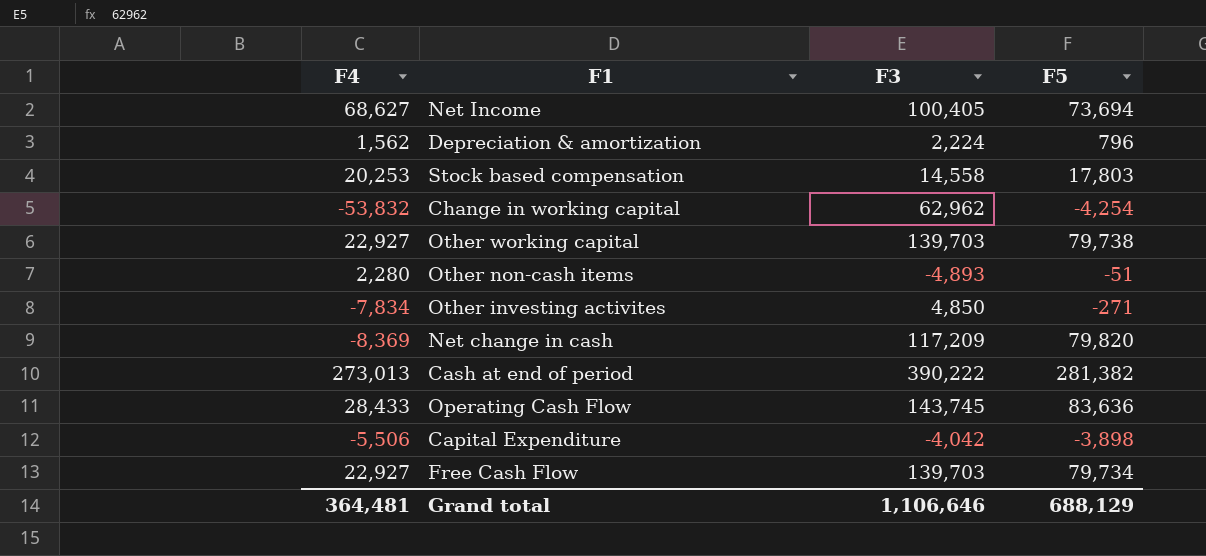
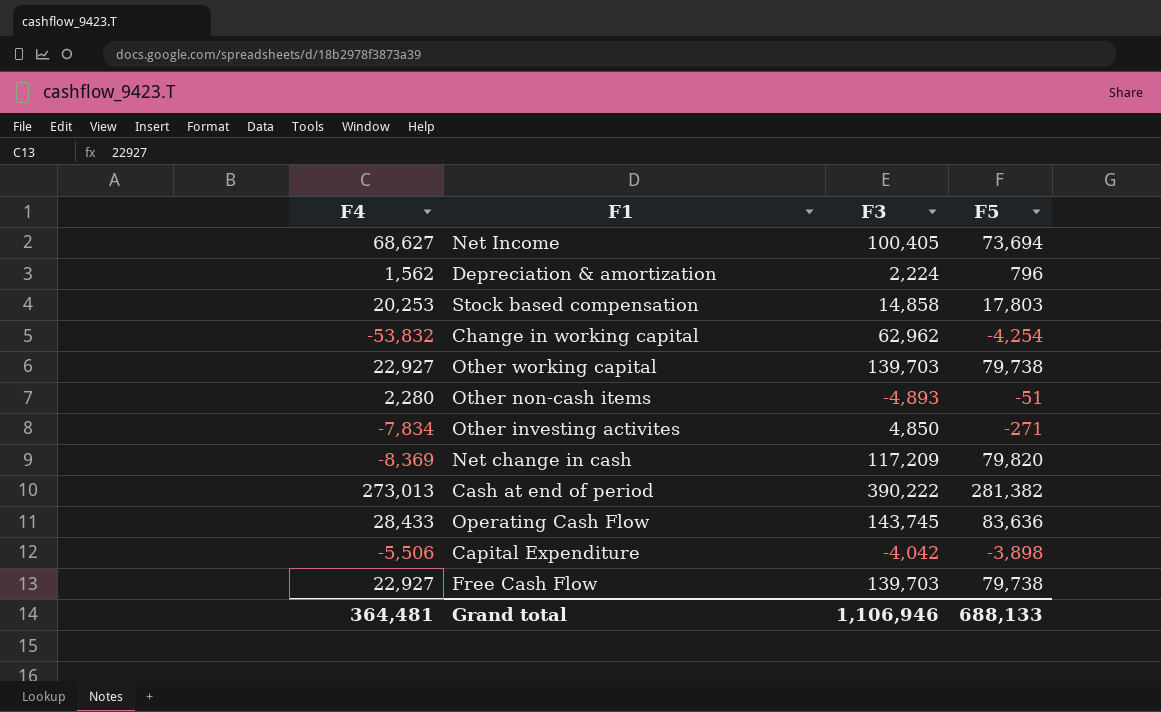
Stock based compensation | F3: 14,558 -> 14,858
Free Cash Flow | F5: 79,734 -> 79,738
Grand total | F3: 1,106,646 -> 1,106,946
Grand total | F5: 688,129 -> 688,133

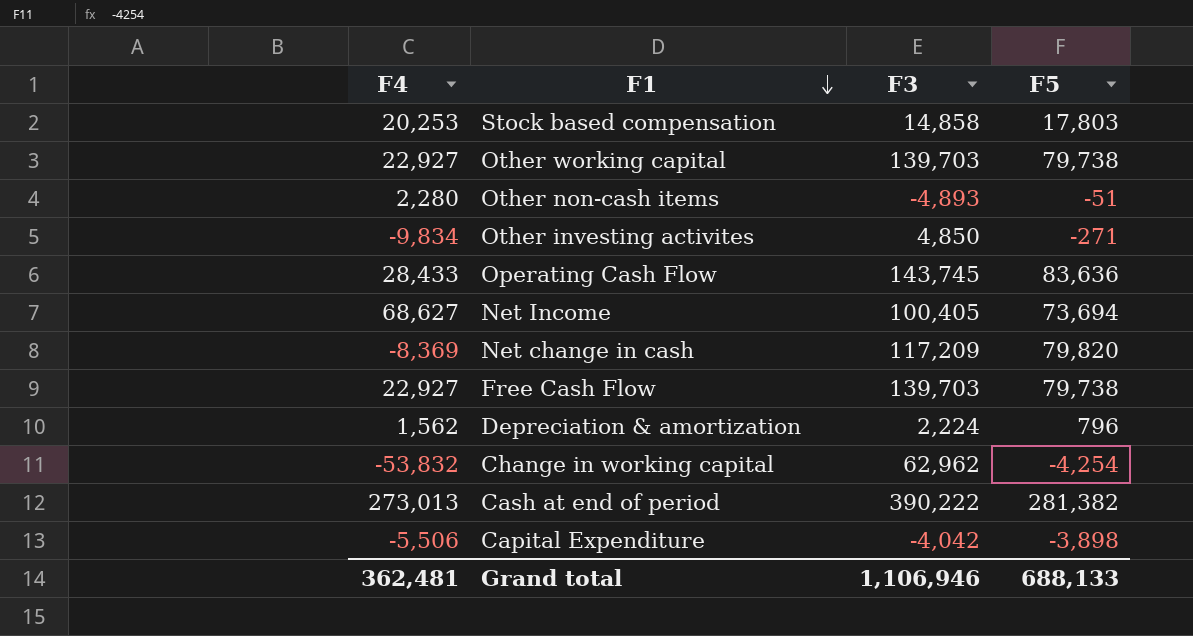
row order: none -> F1 descending
Other investing activites | F4: -7,834 -> -9,834
Grand total | F4: 364,481 -> 362,481

